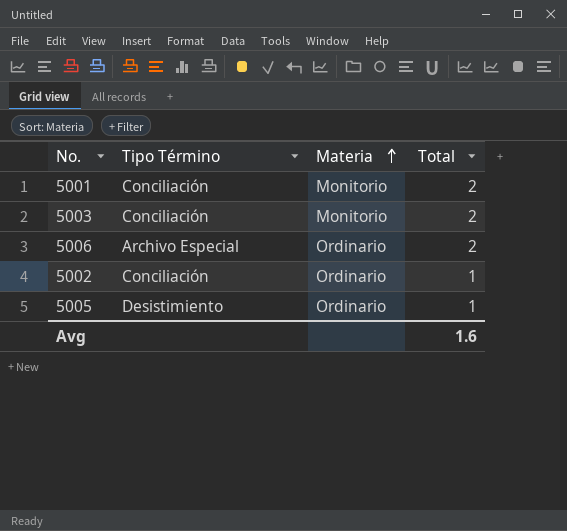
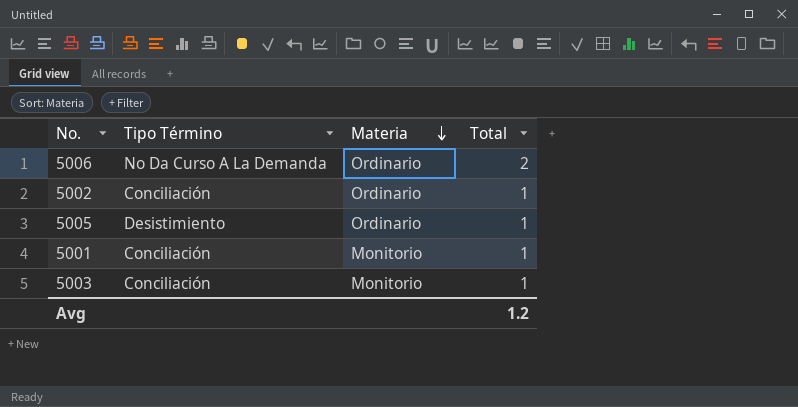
row order: Materia ascending -> Materia descending
5006 | Tipo Término: Archivo Especial -> No Da Curso A La Demanda
5001 | Total: 2 -> 1
5003 | Total: 2 -> 1
Avg | Total: 1.6 -> 1.2

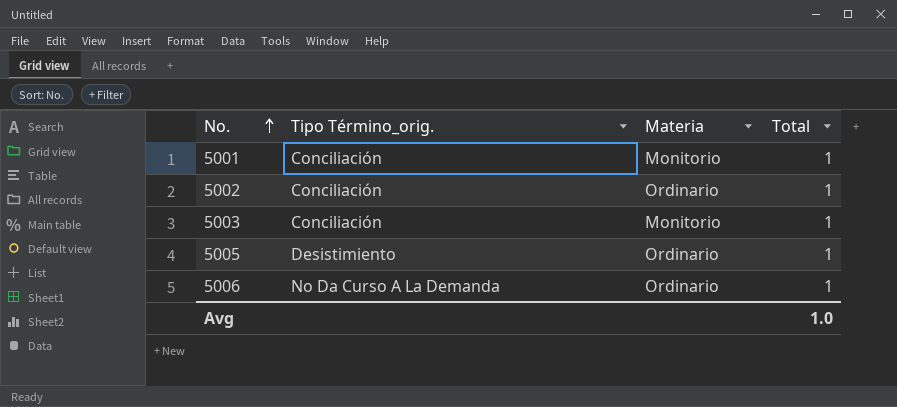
row order: Materia descending -> No. ascending
column name: Tipo Término -> Tipo Término_orig.
5006 | Total: 2 -> 1
Avg | Total: 1.2 -> 1.0

